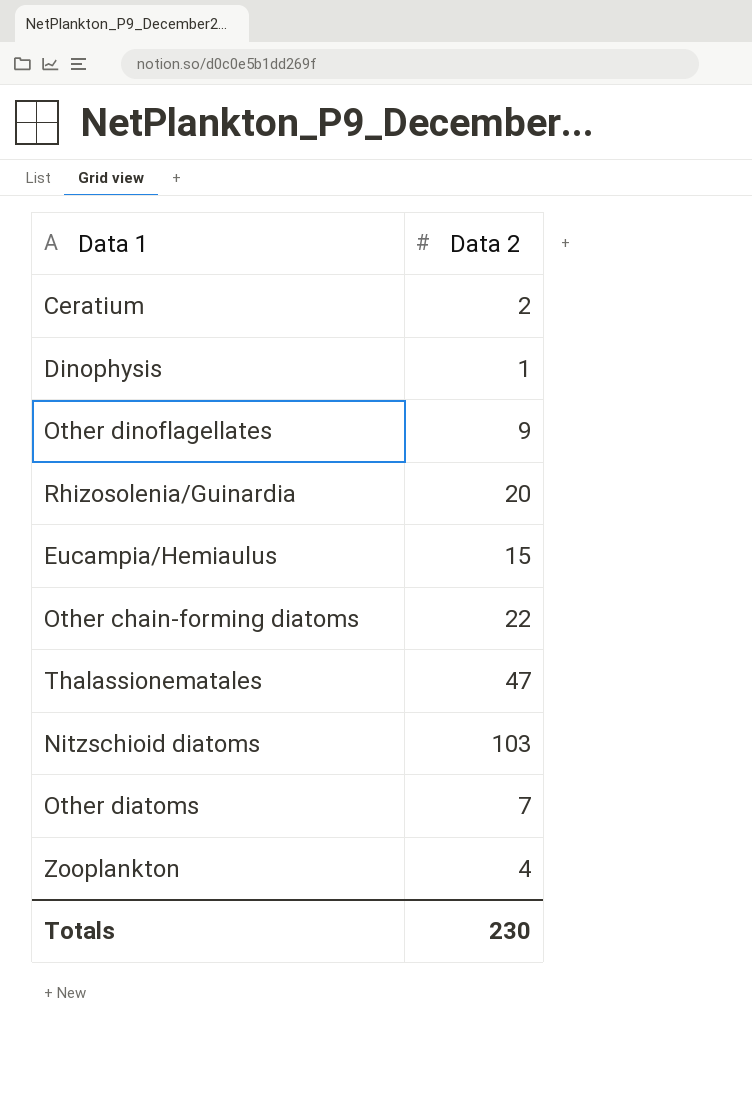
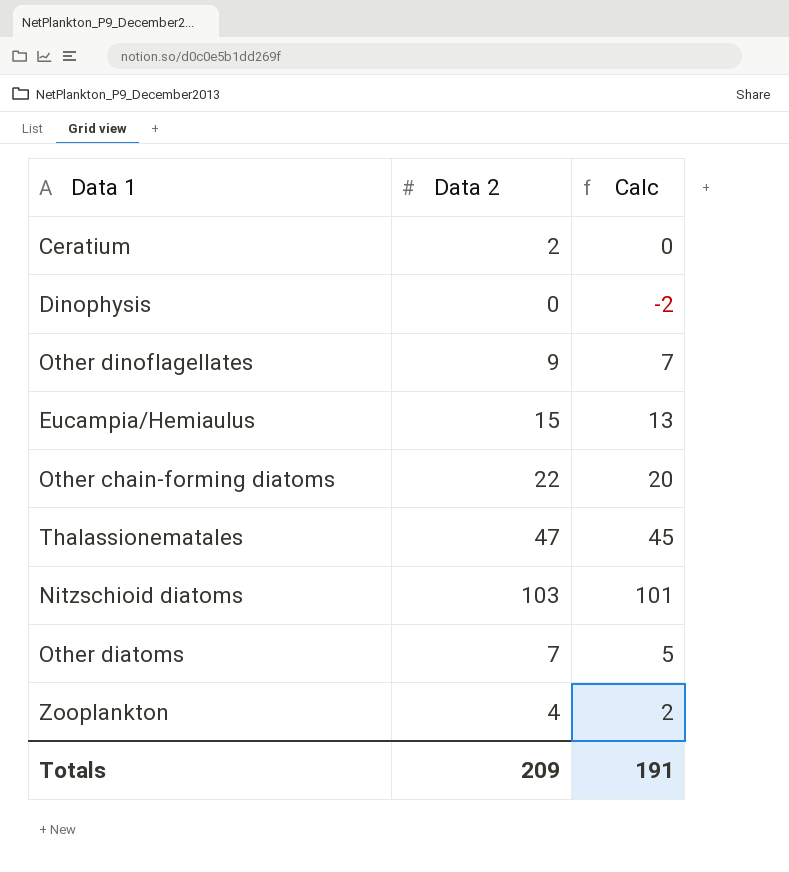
column Calc | formula: none -> [Data 2] - 2
row Rhizosolenia/Guinardia: 20 -> none
Dinophysis | Data 2: 1 -> 0
Totals | Data 2: 230 -> 209

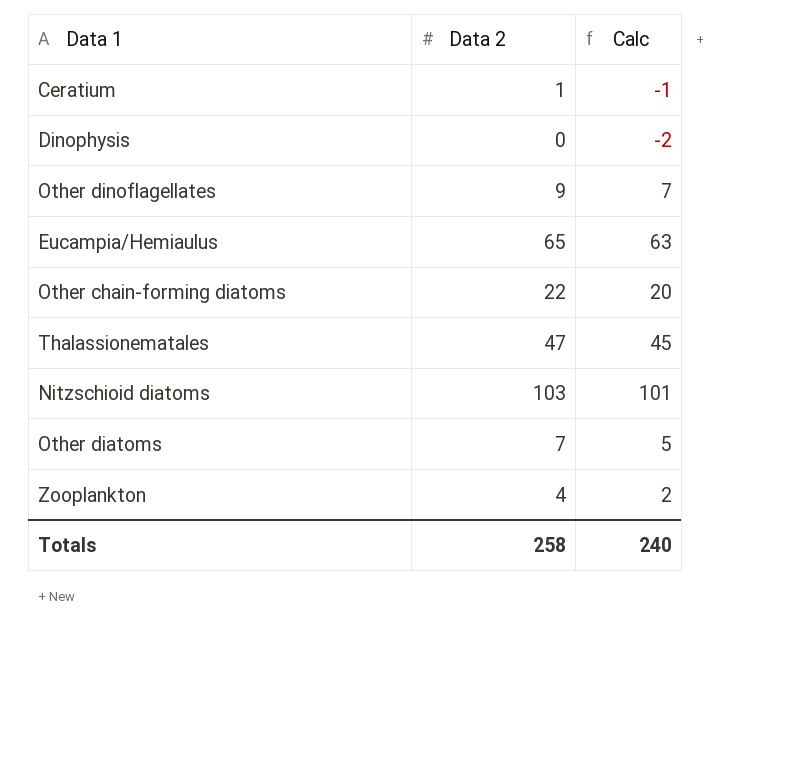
Ceratium | Data 2: 2 -> 1
Ceratium | Calc: 0 -> -1
Eucampia/Hemiaulus | Data 2: 15 -> 65
Eucampia/Hemiaulus | Calc: 13 -> 63
Totals | Data 2: 209 -> 258
Totals | Calc: 191 -> 240

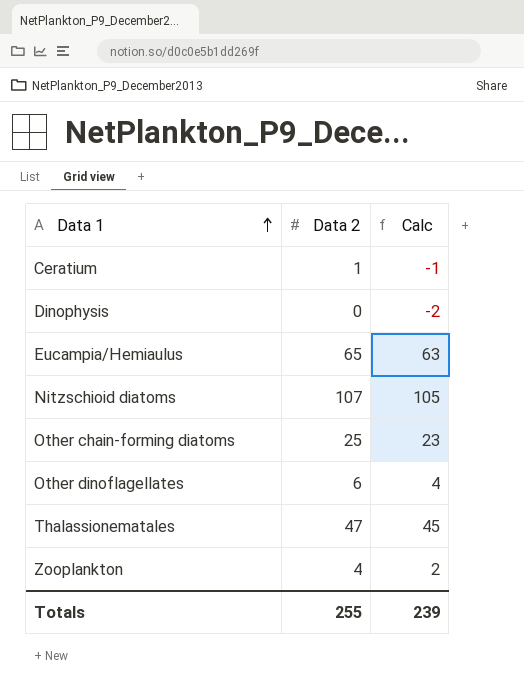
row order: none -> Data 1 ascending
row Other diatoms: 7 | 5 -> none
Nitzschioid diatoms | Data 2: 103 -> 107
Nitzschioid diatoms | Calc: 101 -> 105
Other chain-forming diatoms | Data 2: 22 -> 25
Other chain-forming diatoms | Calc: 20 -> 23
Other dinoflagellates | Data 2: 9 -> 6
Other dinoflagellates | Calc: 7 -> 4
Totals | Data 2: 258 -> 255
Totals | Calc: 240 -> 239

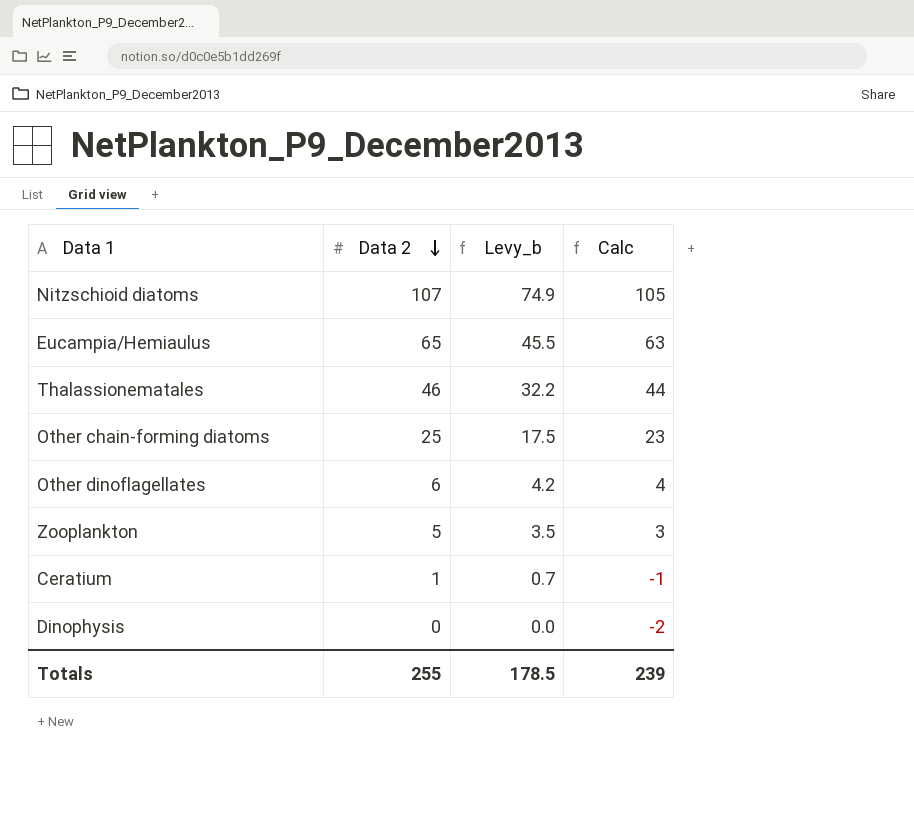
row order: Data 1 ascending -> Data 2 descending
column Levy_b | formula: none -> [Data 2] * 0.7
Thalassionematales | Data 2: 47 -> 46
Thalassionematales | Calc: 45 -> 44
Zooplankton | Data 2: 4 -> 5
Zooplankton | Calc: 2 -> 3

